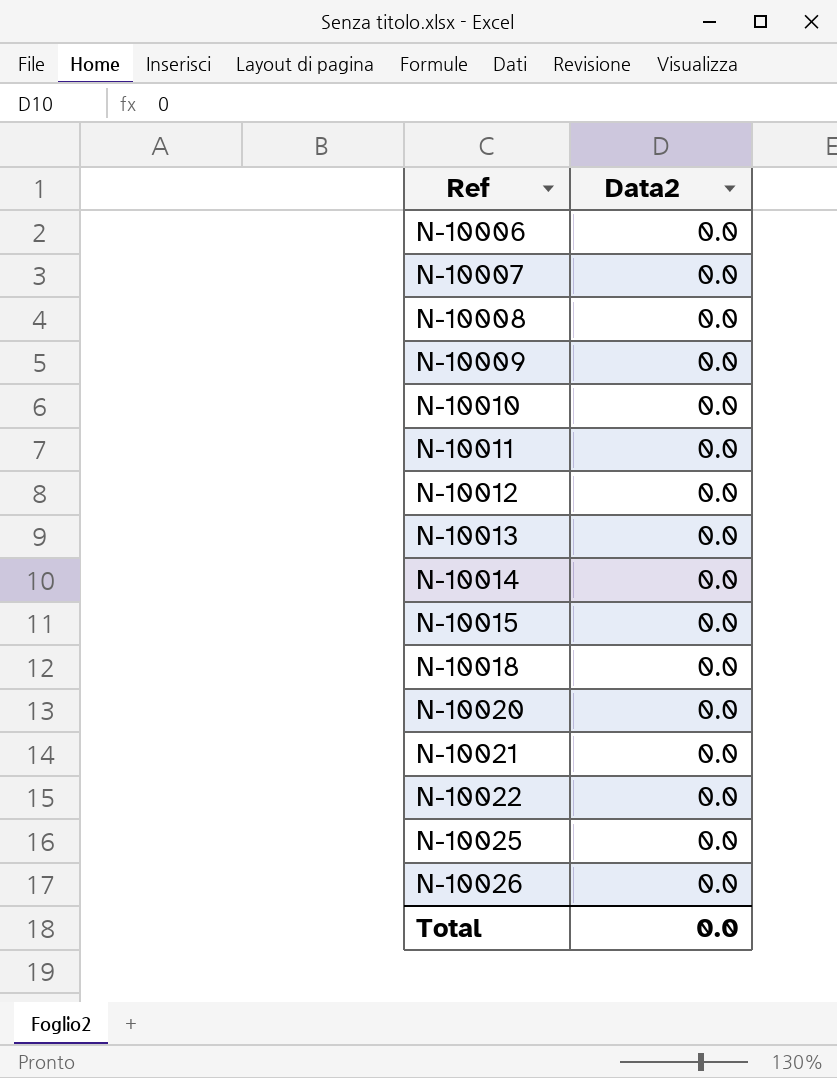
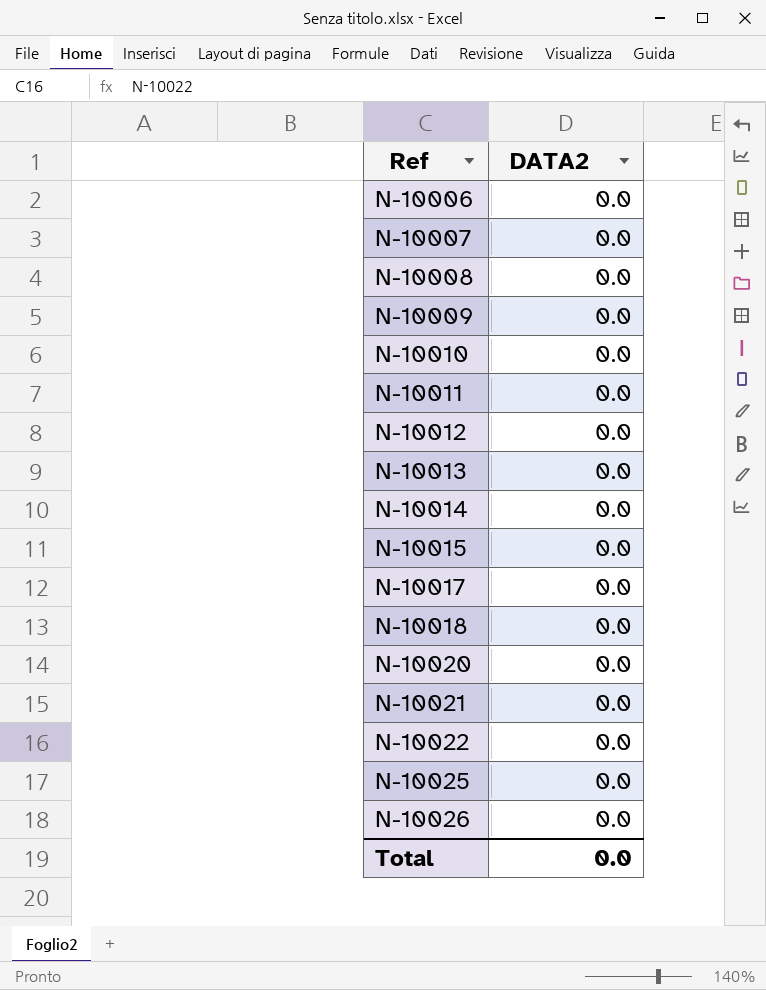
column name: Data2 -> DATA2
row N-10017: none -> 0.0

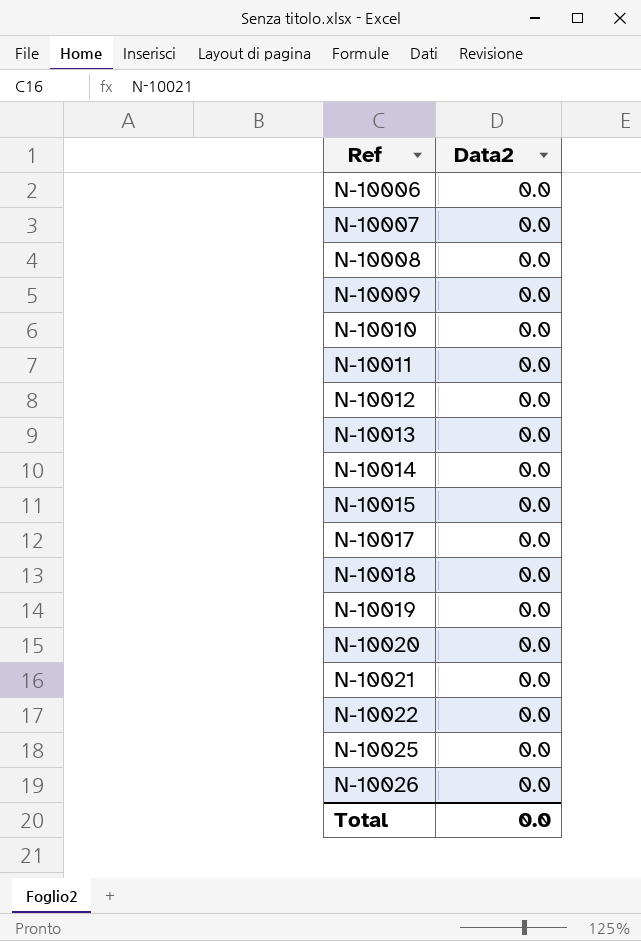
column name: DATA2 -> Data2
row N-10019: none -> 0.0

